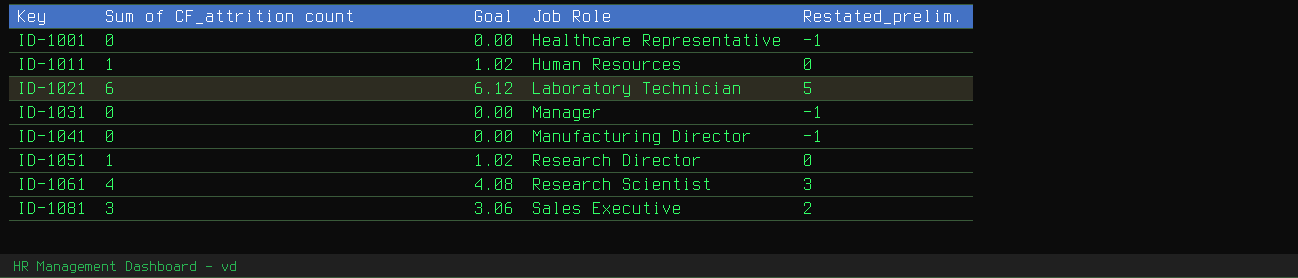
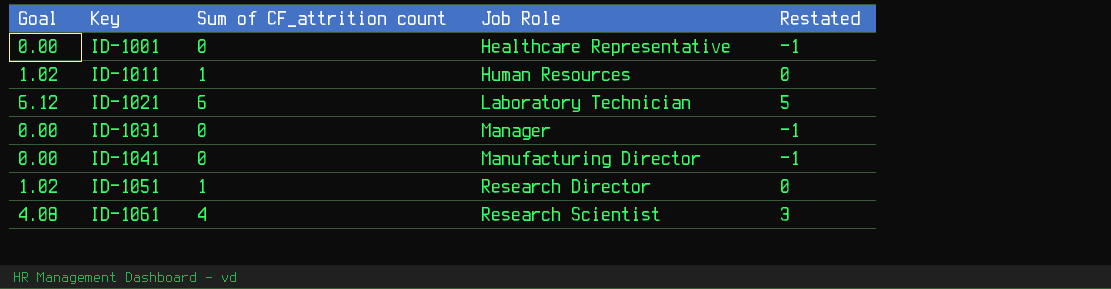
column Goal | position: 3 -> 1
column name: Restated_prelim. -> Restated
row ID-1081: 3 | 3.06 | Sales Executive | 2 -> none

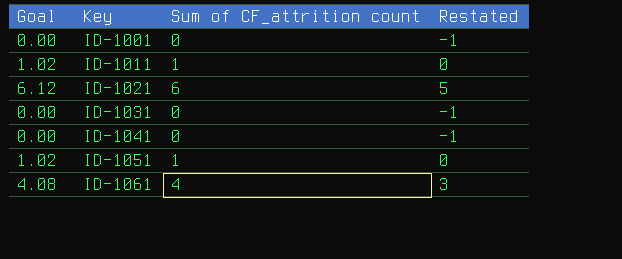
column Job Role | position: 4 -> none

